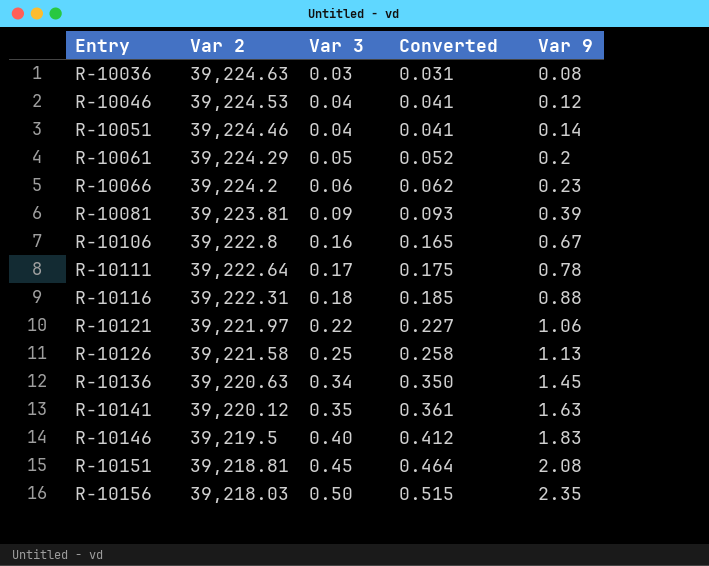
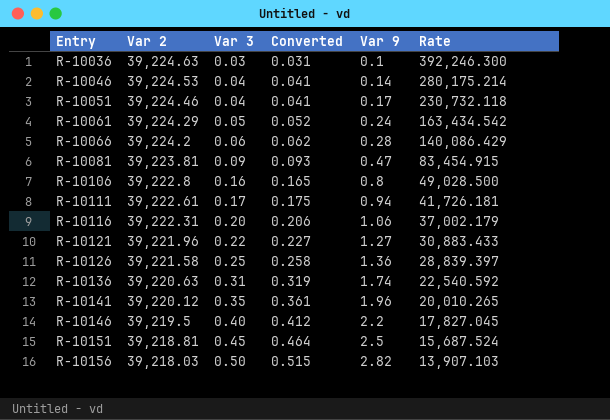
column Rate | formula: none -> [Var 2] / [Var 9]
R-10036 | Var 9: 0.08 -> 0.1
R-10046 | Var 9: 0.12 -> 0.14
R-10051 | Var 9: 0.14 -> 0.17
R-10061 | Var 9: 0.2 -> 0.24
R-10066 | Var 9: 0.23 -> 0.28
R-10081 | Var 9: 0.39 -> 0.47
R-10106 | Var 9: 0.67 -> 0.8
R-10111 | Var 2: 39,222.64 -> 39,222.61
R-10111 | Var 9: 0.78 -> 0.94
R-10116 | Var 3: 0.18 -> 0.20
R-10116 | Converted: 0.185 -> 0.206
R-10116 | Var 9: 0.88 -> 1.06
R-10121 | Var 2: 39,221.97 -> 39,221.96
R-10121 | Var 9: 1.06 -> 1.27
R-10126 | Var 9: 1.13 -> 1.36
R-10136 | Var 3: 0.34 -> 0.31
R-10136 | Converted: 0.350 -> 0.319
R-10136 | Var 9: 1.45 -> 1.74
R-10141 | Var 9: 1.63 -> 1.96
R-10146 | Var 9: 1.83 -> 2.2
R-10151 | Var 9: 2.08 -> 2.5
R-10156 | Var 9: 2.35 -> 2.82

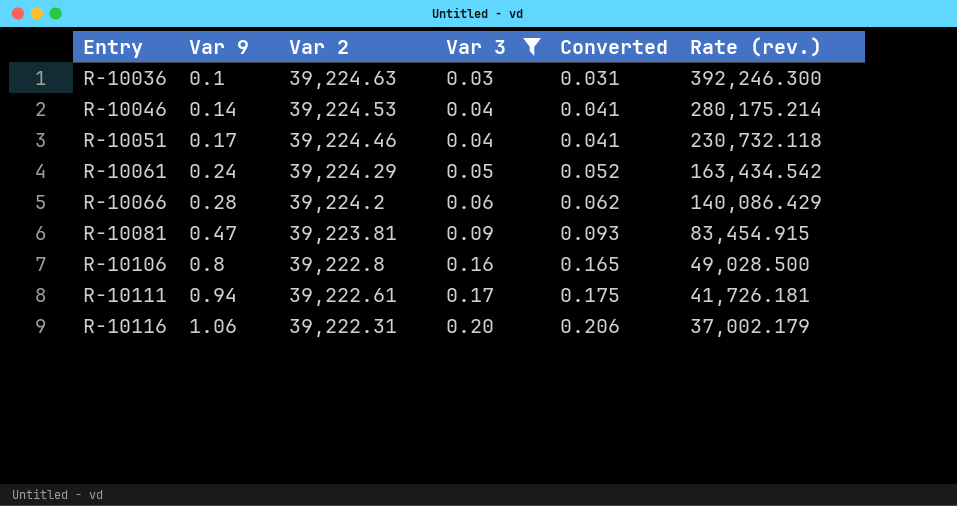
filter: none -> Var 3 <= 0.20
column Var 9 | position: 5 -> 2
column name: Rate -> Rate (rev.)

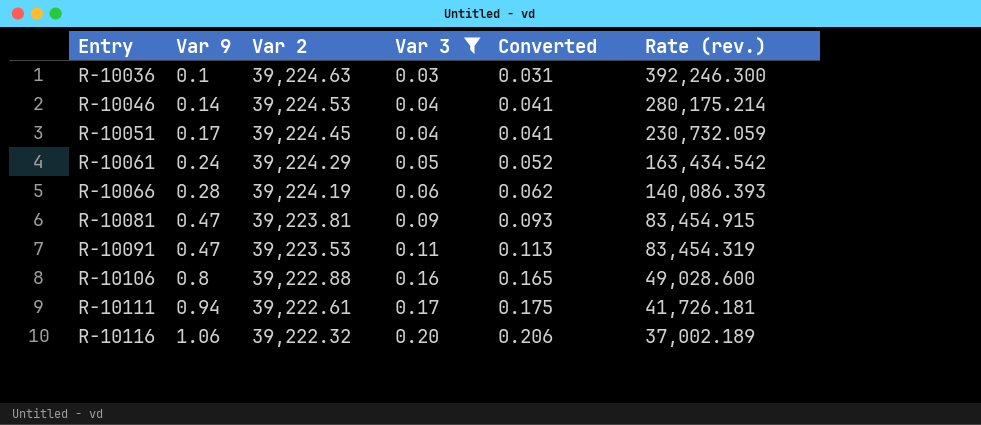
R-10051 | Var 2: 39,224.46 -> 39,224.45
R-10051 | Rate (rev.): 230,732.118 -> 230,732.059
R-10066 | Var 2: 39,224.2 -> 39,224.19
R-10066 | Rate (rev.): 140,086.429 -> 140,086.393
row R-10091: none -> 0.47 | 39,223.53 | 0.11 | 0.113 | 83,454.319
R-10106 | Var 2: 39,222.8 -> 39,222.88
R-10106 | Rate (rev.): 49,028.500 -> 49,028.600
R-10116 | Var 2: 39,222.31 -> 39,222.32
R-10116 | Rate (rev.): 37,002.179 -> 37,002.189

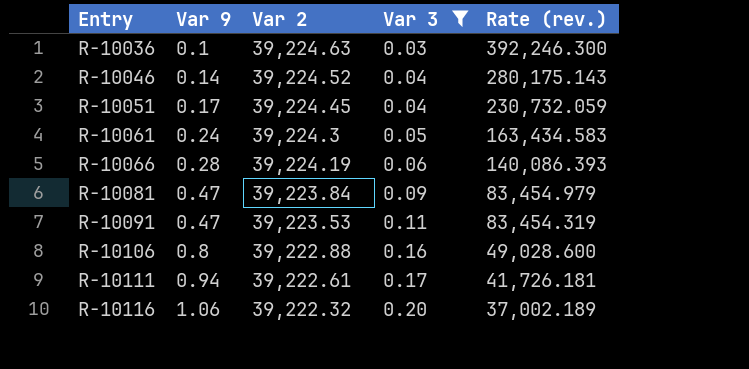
column Converted | formula: [Var 3] * 1.03 -> none
R-10046 | Var 2: 39,224.53 -> 39,224.52
R-10046 | Rate (rev.): 280,175.214 -> 280,175.143
R-10061 | Var 2: 39,224.29 -> 39,224.3
R-10061 | Rate (rev.): 163,434.542 -> 163,434.583
R-10081 | Var 2: 39,223.81 -> 39,223.84
R-10081 | Rate (rev.): 83,454.915 -> 83,454.979

